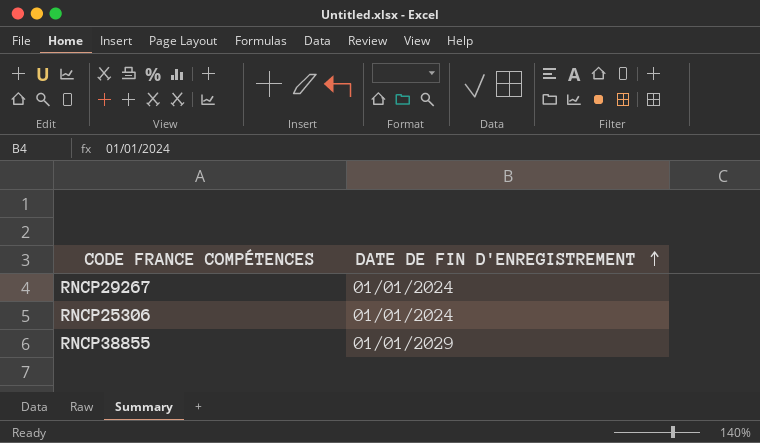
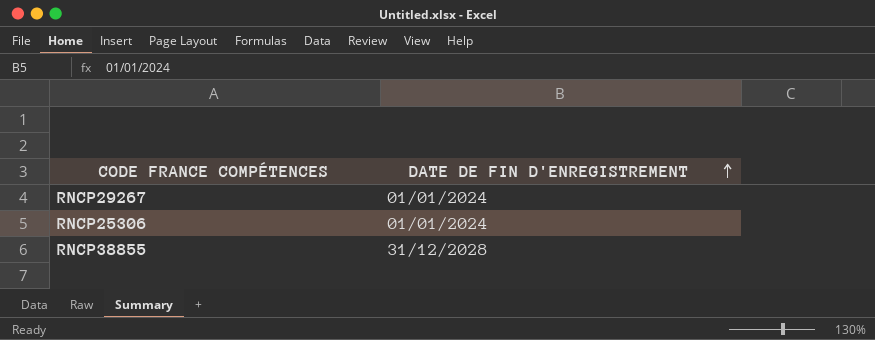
RNCP38855 | DATE DE FIN D'ENREGISTREMENT: 01/01/2029 -> 31/12/2028

